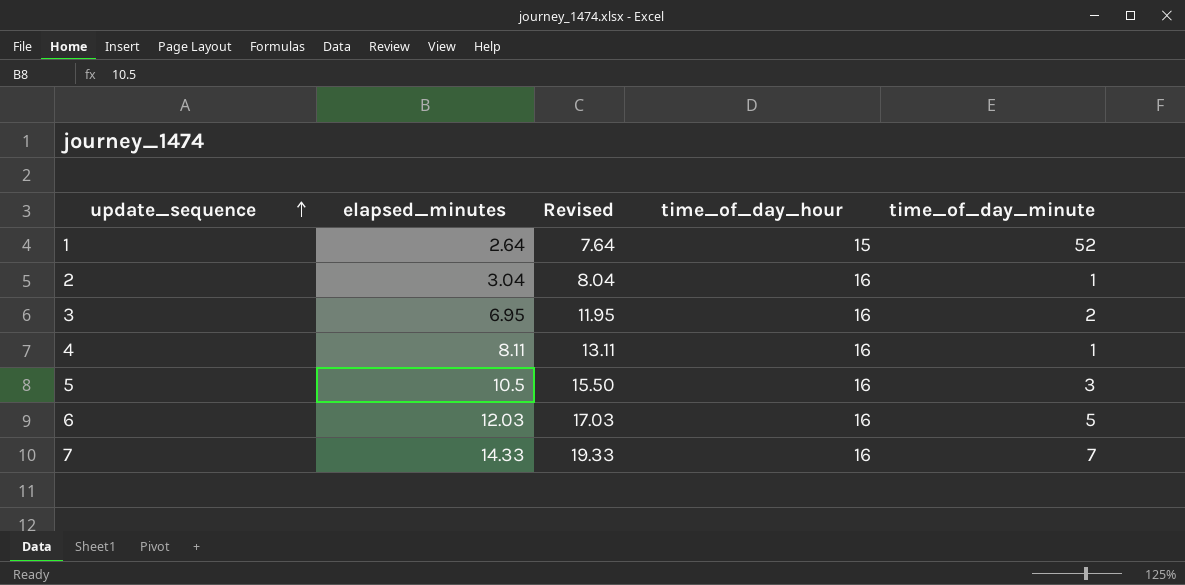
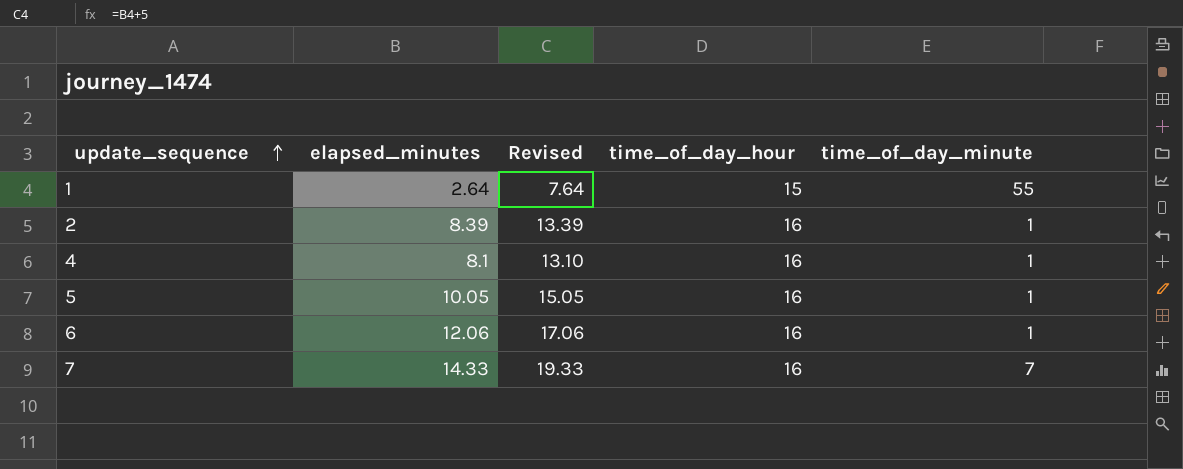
row 3: 6.95 | 11.95 | 16 | 2 -> none
1 | time_of_day_minute: 52 -> 55
2 | elapsed_minutes: 3.04 -> 8.39
2 | Revised: 8.04 -> 13.39
4 | elapsed_minutes: 8.11 -> 8.1
4 | Revised: 13.11 -> 13.10
5 | elapsed_minutes: 10.5 -> 10.05
5 | Revised: 15.50 -> 15.05
5 | time_of_day_minute: 3 -> 1
6 | elapsed_minutes: 12.03 -> 12.06
6 | Revised: 17.03 -> 17.06
6 | time_of_day_minute: 5 -> 1

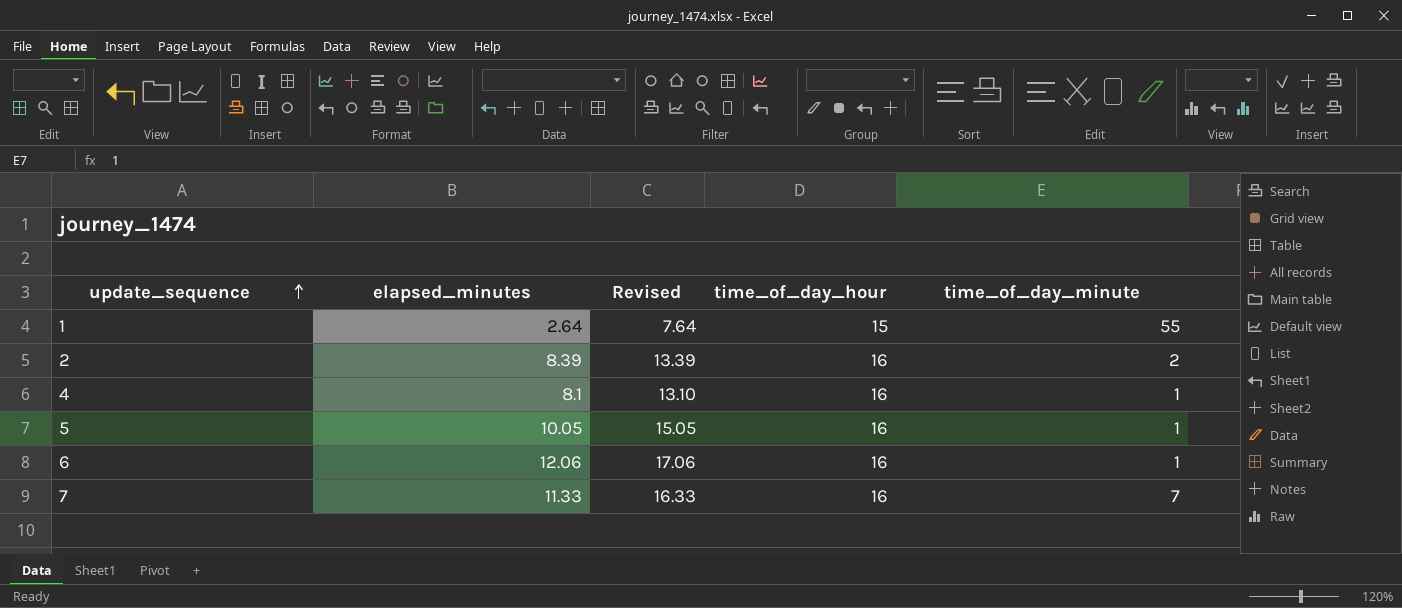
2 | time_of_day_minute: 1 -> 2
7 | elapsed_minutes: 14.33 -> 11.33
7 | Revised: 19.33 -> 16.33

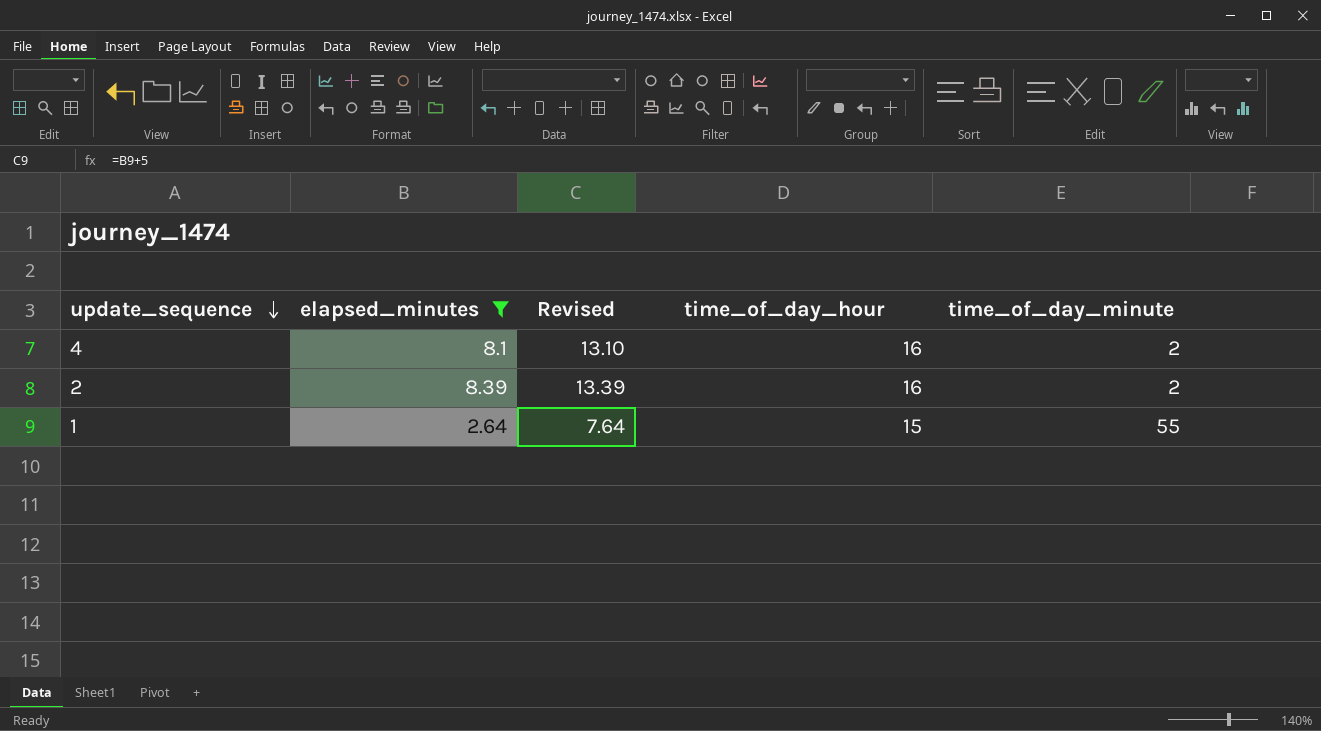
filter: none -> elapsed_minutes <= 8.39
row order: update_sequence ascending -> update_sequence descending
4 | time_of_day_minute: 1 -> 2

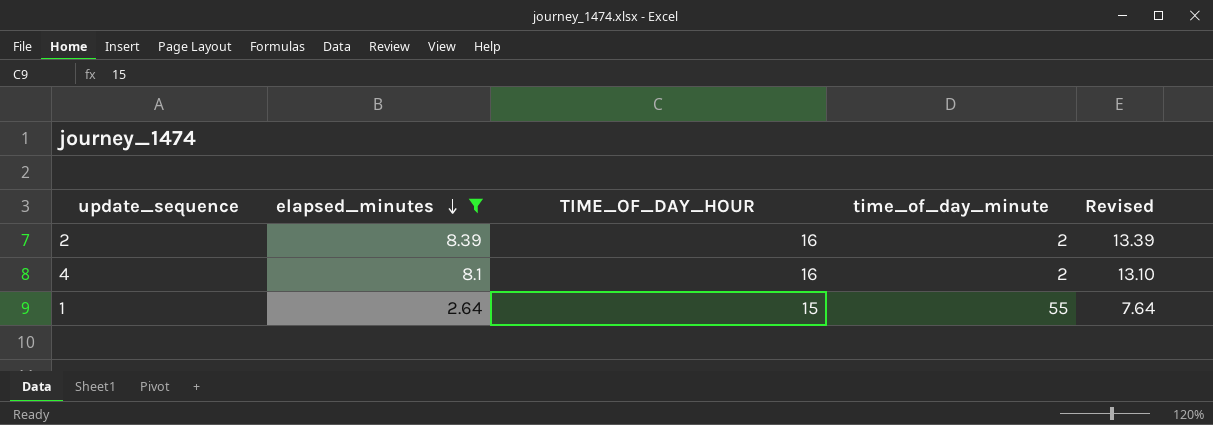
row order: update_sequence descending -> elapsed_minutes descending
column name: time_of_day_hour -> TIME_OF_DAY_HOUR
column Revised | position: 3 -> 5

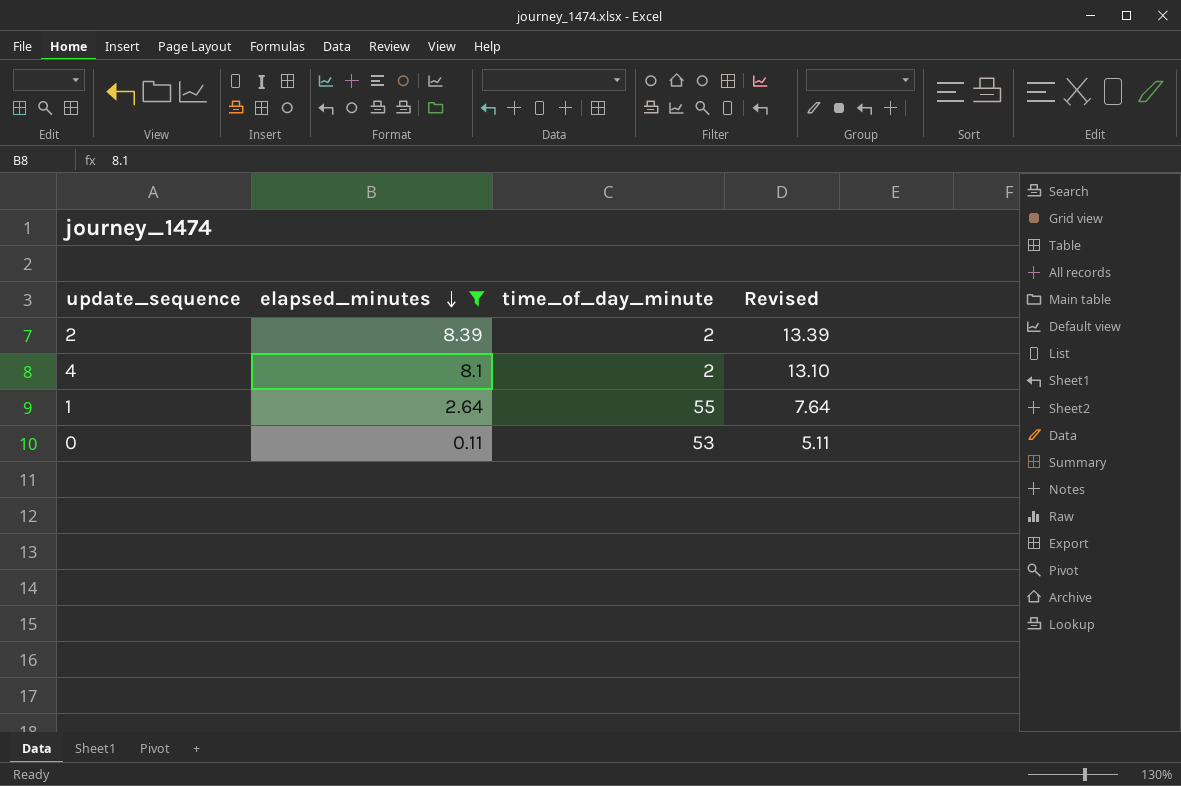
column TIME_OF_DAY_HOUR | position: 3 -> none
row 0: none -> 0.11 | 53 | 5.11

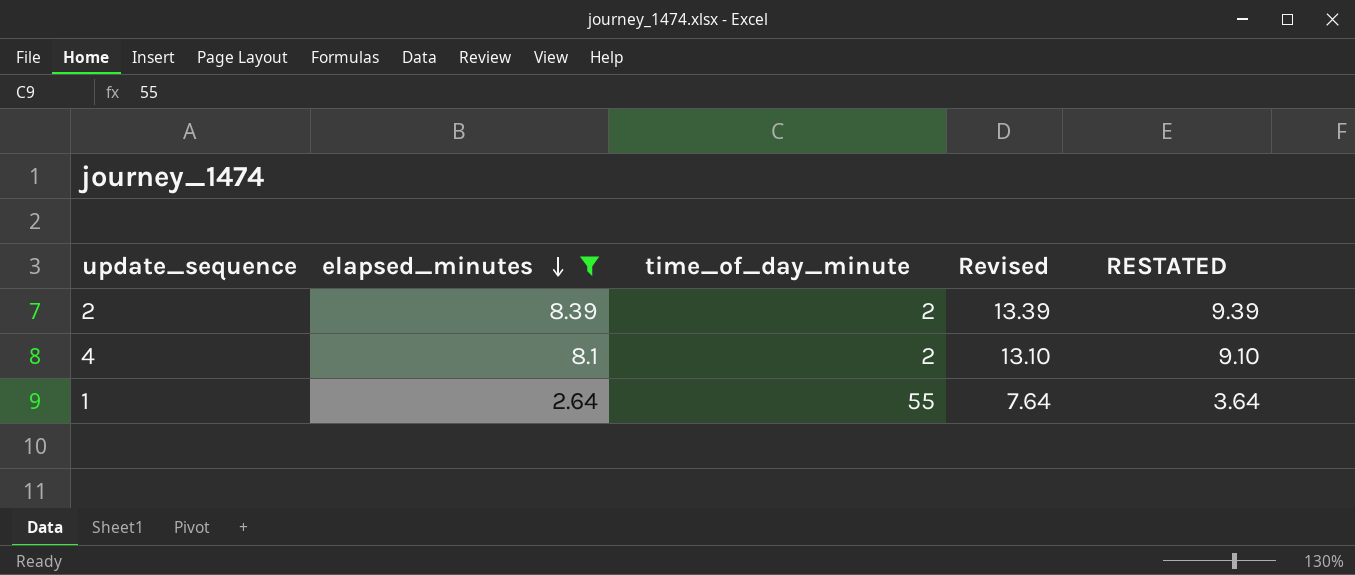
column RESTATED | formula: none -> [elapsed_minutes] + 1
row 0: 0.11 | 53 | 5.11 -> none

